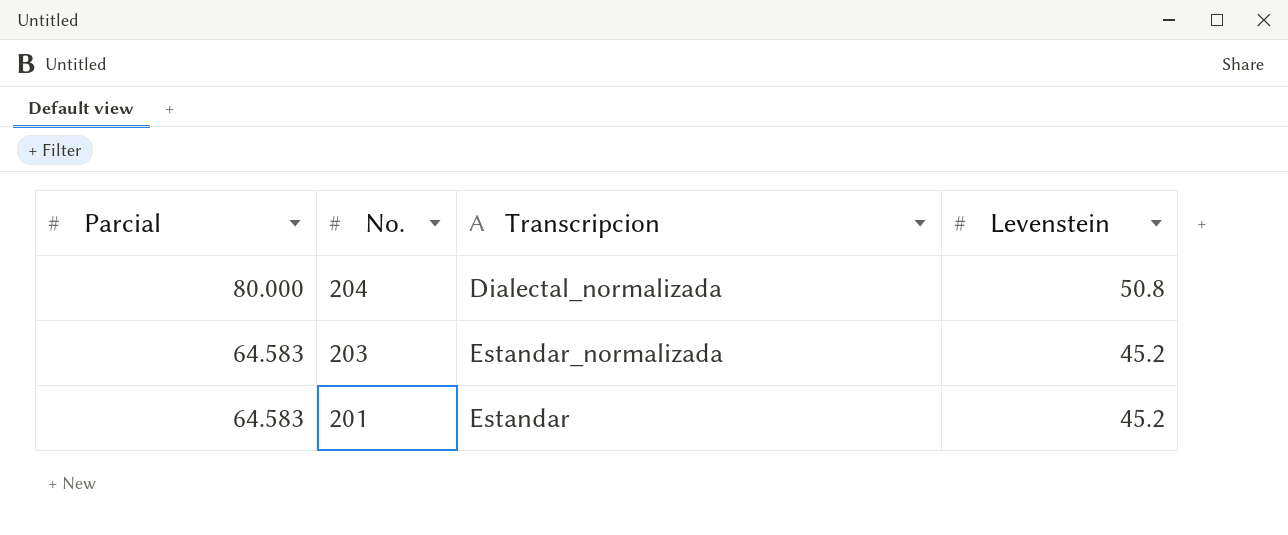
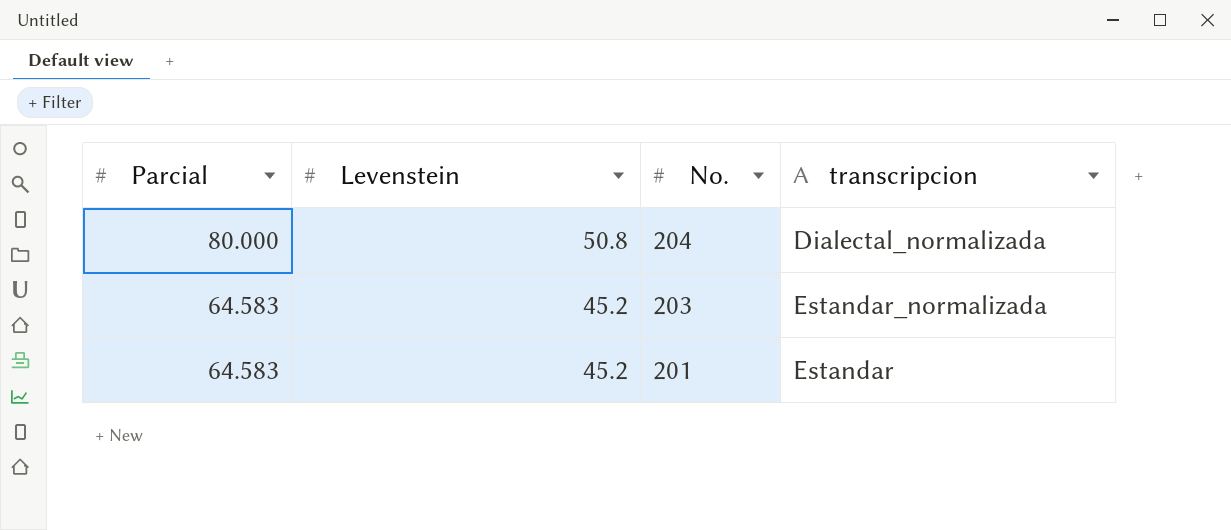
column Levenstein | position: 4 -> 2
column name: Transcripcion -> transcripcion

